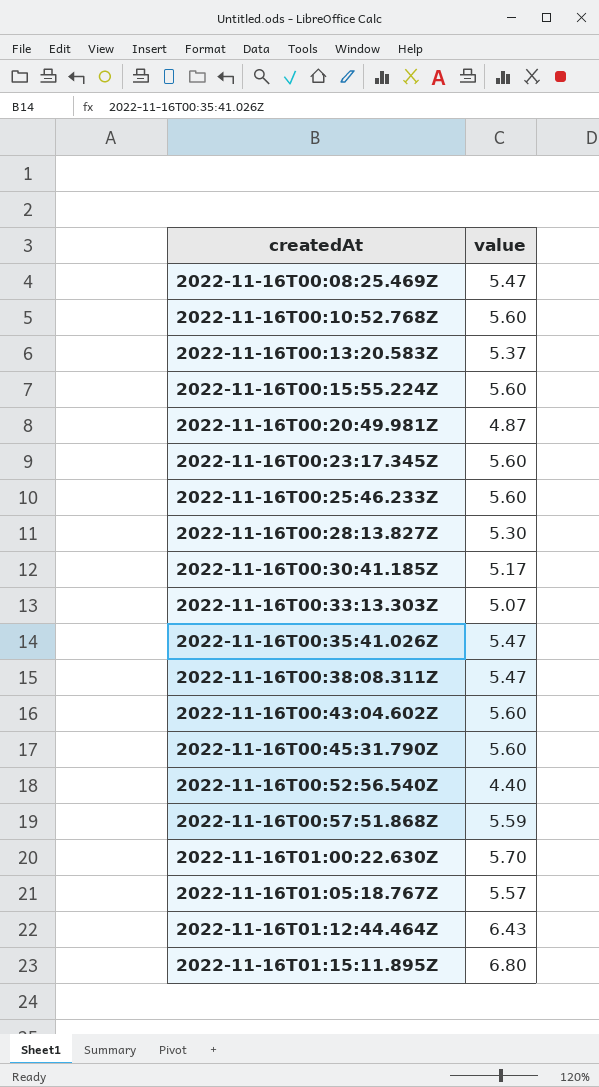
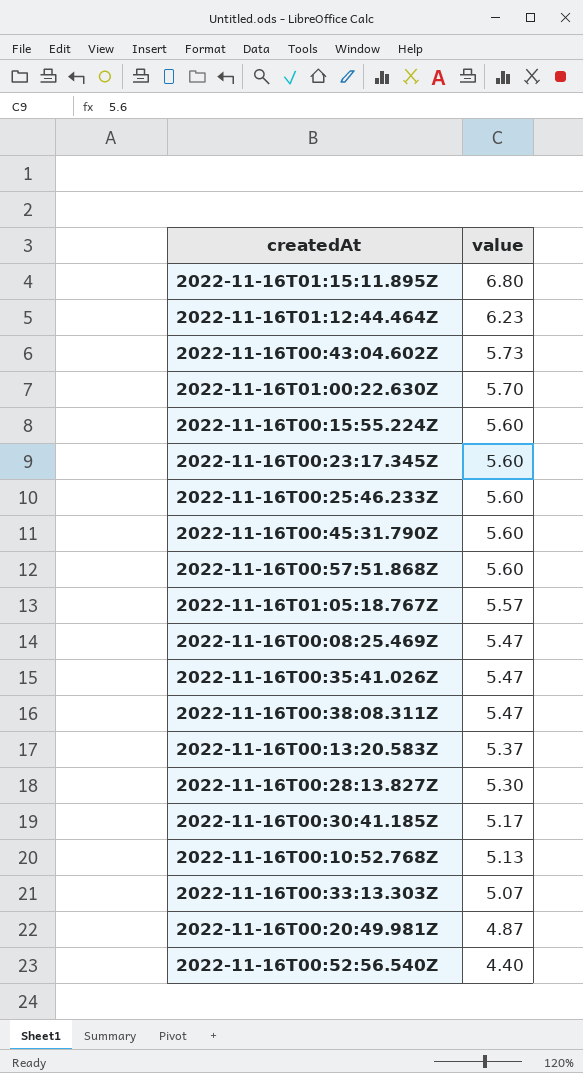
row order: createdAt ascending -> value descending
2022-11-16T01:12:44.464Z | value: 6.43 -> 6.23
2022-11-16T00:43:04.602Z | value: 5.60 -> 5.73
2022-11-16T00:57:51.868Z | value: 5.59 -> 5.60
2022-11-16T00:10:52.768Z | value: 5.60 -> 5.13

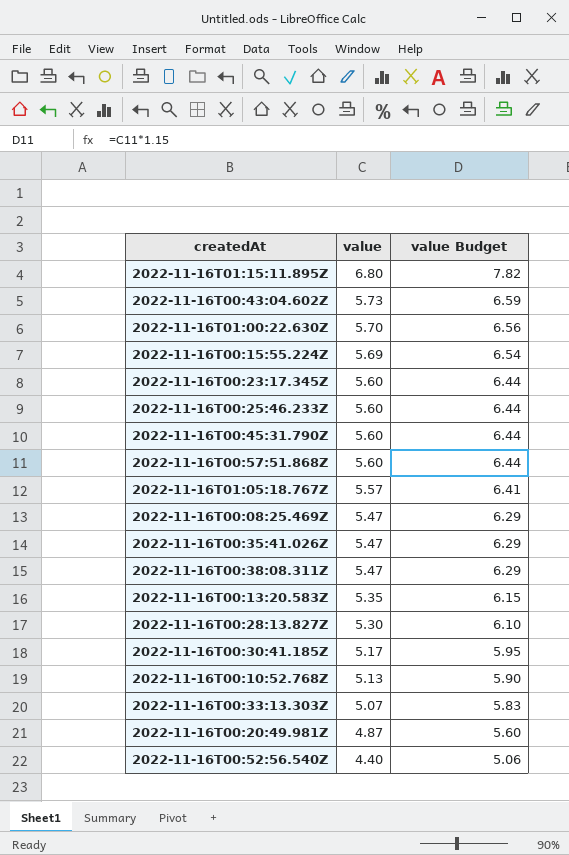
column value Budget | formula: none -> [value] * 1.15
row 2022-11-16T01:12:44.464Z: 6.23 -> none
2022-11-16T00:15:55.224Z | value: 5.60 -> 5.69
2022-11-16T00:13:20.583Z | value: 5.37 -> 5.35

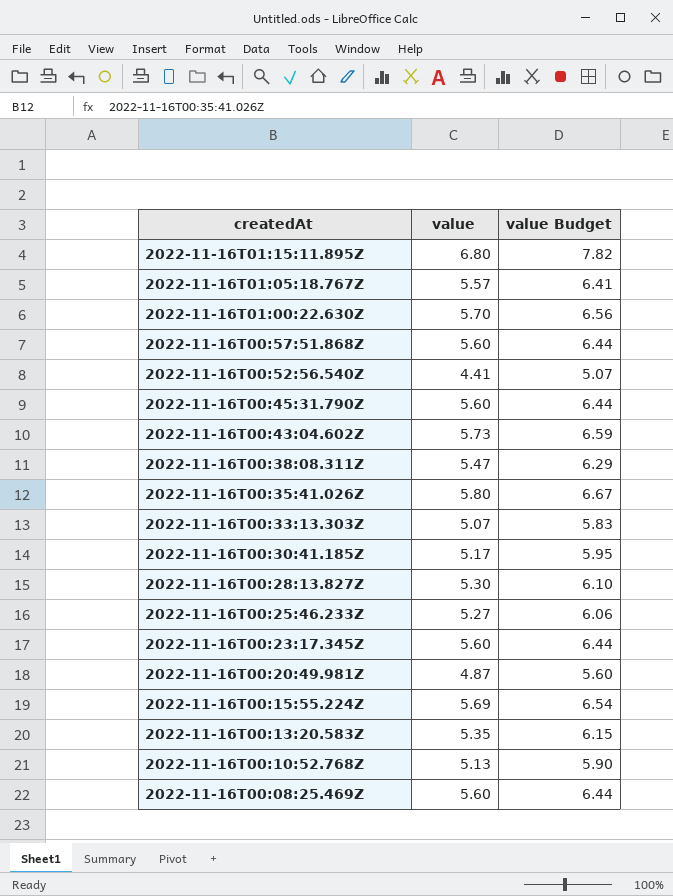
row order: value descending -> createdAt descending
2022-11-16T00:52:56.540Z | value: 4.40 -> 4.41
2022-11-16T00:52:56.540Z | value Budget: 5.06 -> 5.07
2022-11-16T00:35:41.026Z | value: 5.47 -> 5.80
2022-11-16T00:35:41.026Z | value Budget: 6.29 -> 6.67
2022-11-16T00:25:46.233Z | value: 5.60 -> 5.27
2022-11-16T00:25:46.233Z | value Budget: 6.44 -> 6.06
2022-11-16T00:08:25.469Z | value: 5.47 -> 5.60
2022-11-16T00:08:25.469Z | value Budget: 6.29 -> 6.44

